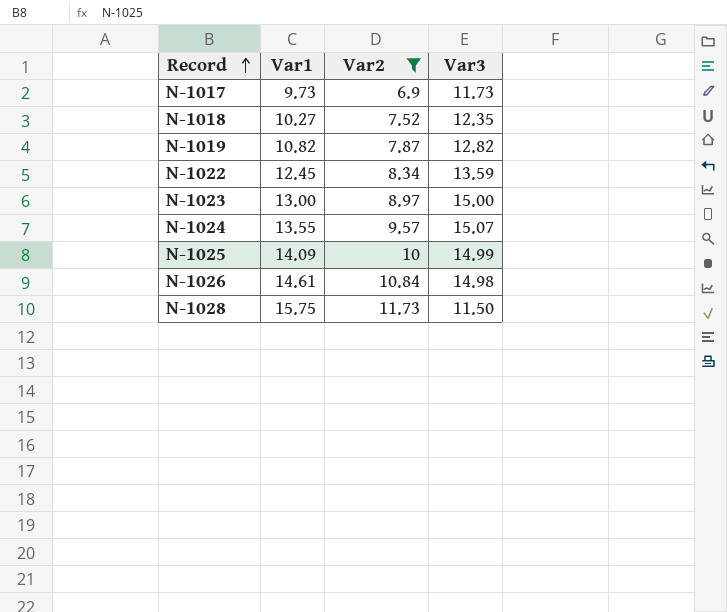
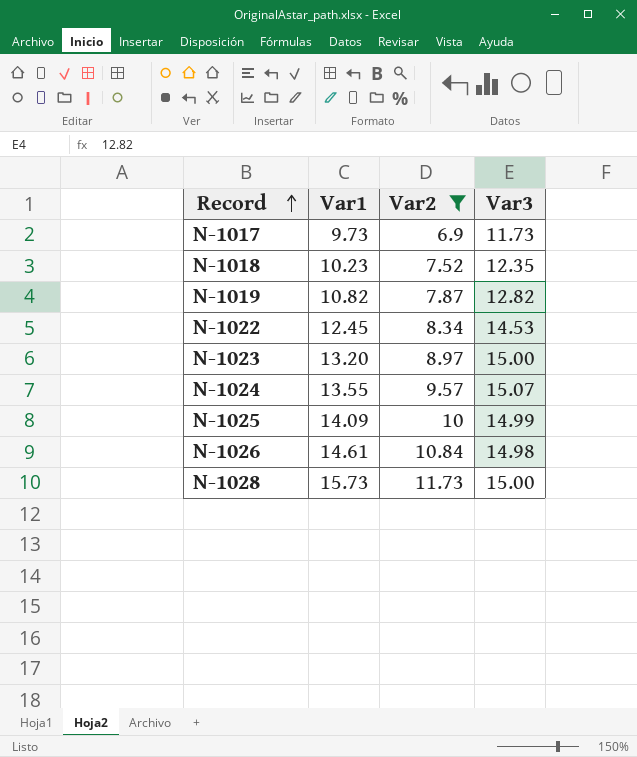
N-1018 | Var1: 10.27 -> 10.23
N-1022 | Var3: 13.59 -> 14.53
N-1023 | Var1: 13.00 -> 13.20
N-1028 | Var1: 15.75 -> 15.73
N-1028 | Var3: 11.50 -> 15.00

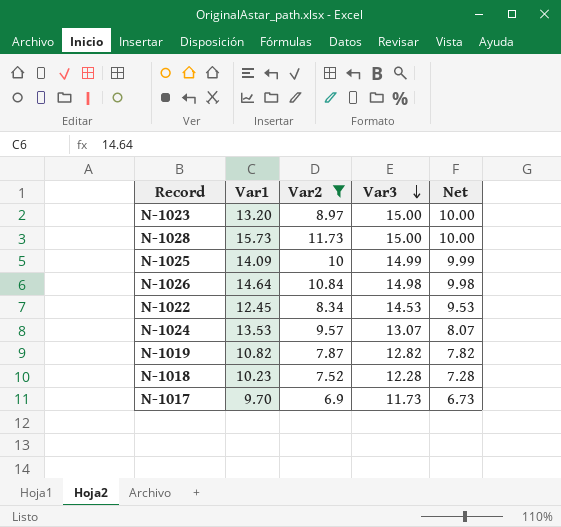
row order: Record ascending -> Var3 descending
column Net | formula: none -> [Var3] - 5
N-1026 | Var1: 14.61 -> 14.64
N-1024 | Var1: 13.55 -> 13.53
N-1024 | Var3: 15.07 -> 13.07
N-1018 | Var3: 12.35 -> 12.28
N-1017 | Var1: 9.73 -> 9.70

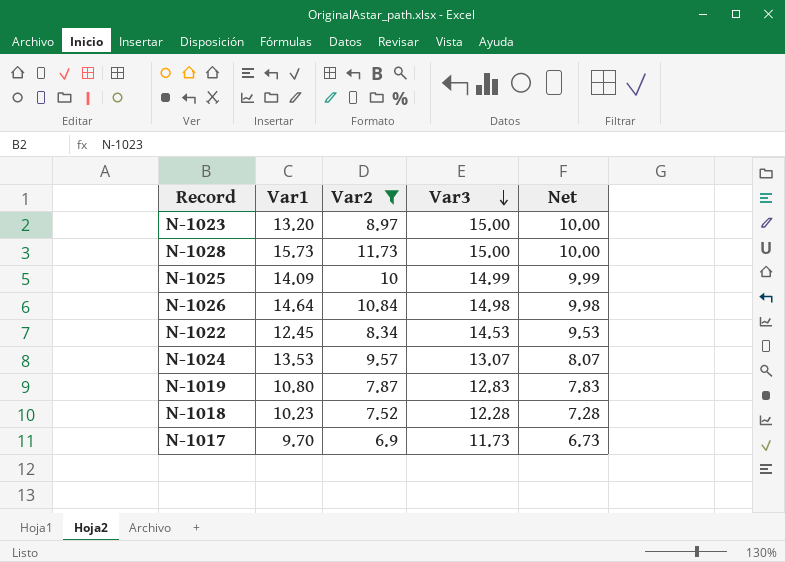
N-1019 | Var1: 10.82 -> 10.80
N-1019 | Var3: 12.82 -> 12.83
N-1019 | Net: 7.82 -> 7.83

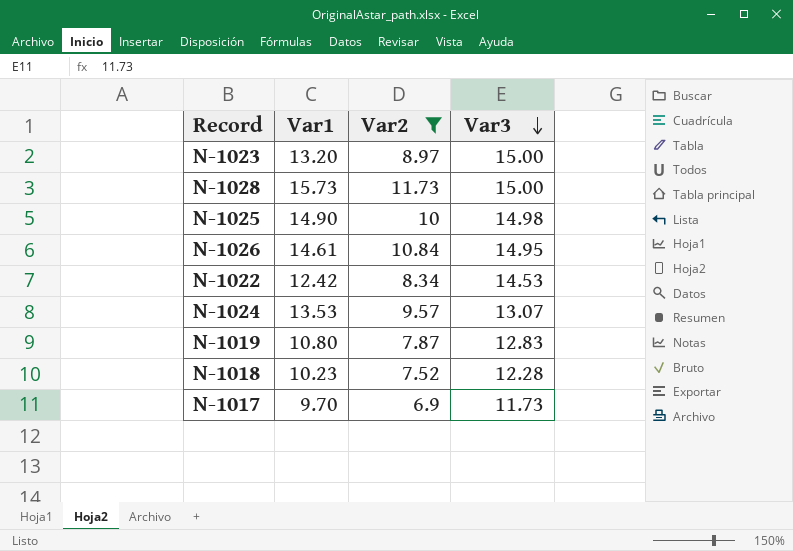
column Net | formula: [Var3] - 5 -> none
N-1025 | Var1: 14.09 -> 14.90
N-1025 | Var3: 14.99 -> 14.98
N-1026 | Var1: 14.64 -> 14.61
N-1026 | Var3: 14.98 -> 14.95
N-1022 | Var1: 12.45 -> 12.42

